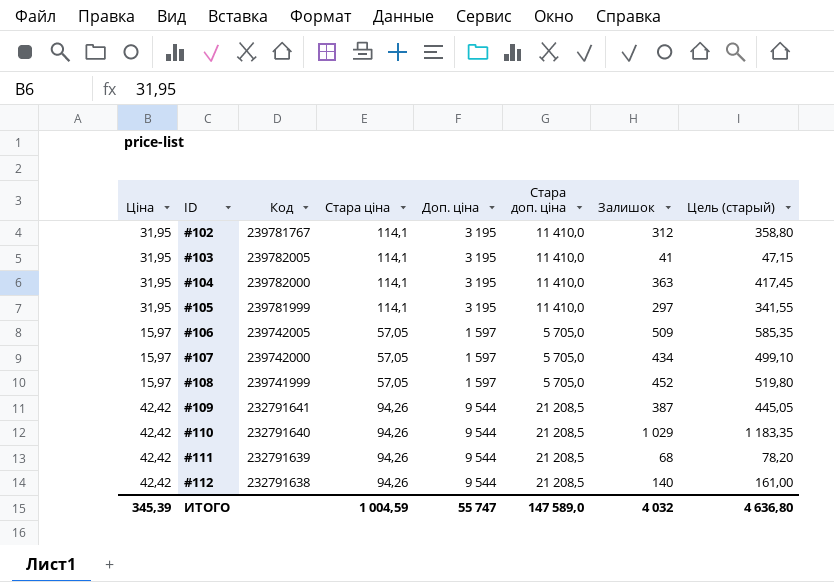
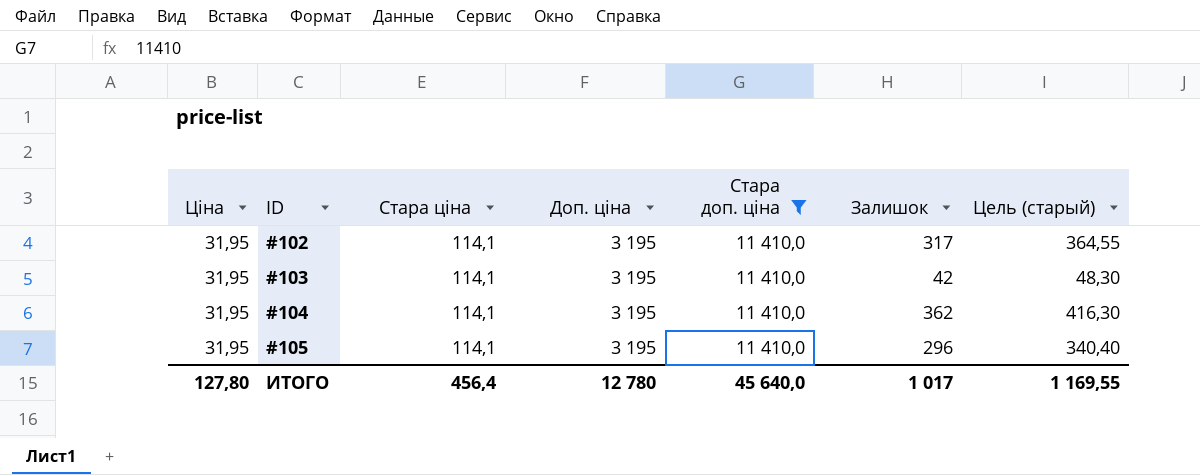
filter: none -> Стара доп. ціна = 11 410,0
column Код | position: 3 -> none
#102 | Залишок: 312 -> 317
#102 | Цель (старый): 358,80 -> 364,55
#103 | Залишок: 41 -> 42
#103 | Цель (старый): 47,15 -> 48,30
#104 | Залишок: 363 -> 362
#104 | Цель (старый): 417,45 -> 416,30
#105 | Залишок: 297 -> 296
#105 | Цель (старый): 341,55 -> 340,40
ИТОГО | Ціна: 345,39 -> 127,80
ИТОГО | Стара ціна: 1 004,59 -> 456,4
ИТОГО | Доп. ціна: 55 747 -> 12 780
ИТОГО | Стара доп. ціна: 147 589,0 -> 45 640,0
ИТОГО | Залишок: 4 032 -> 1 017
ИТОГО | Цель (старый): 4 636,80 -> 1 169,55

